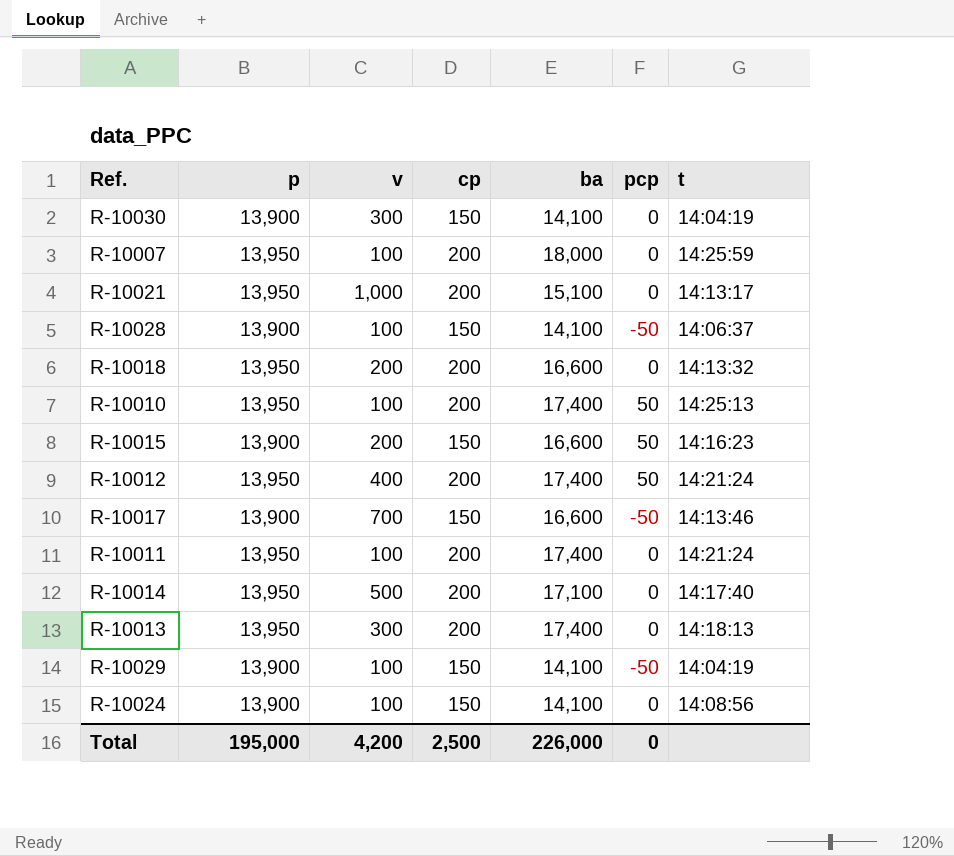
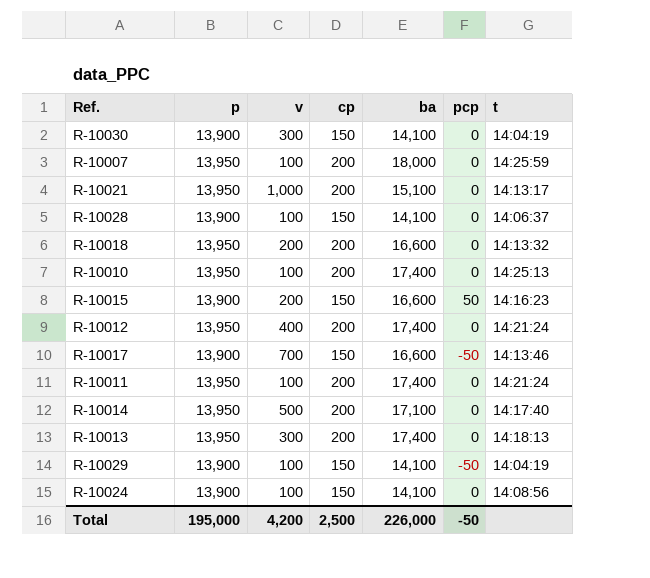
R-10028 | pcp: -50 -> 0
R-10010 | pcp: 50 -> 0
R-10012 | pcp: 50 -> 0
Total | pcp: 0 -> -50

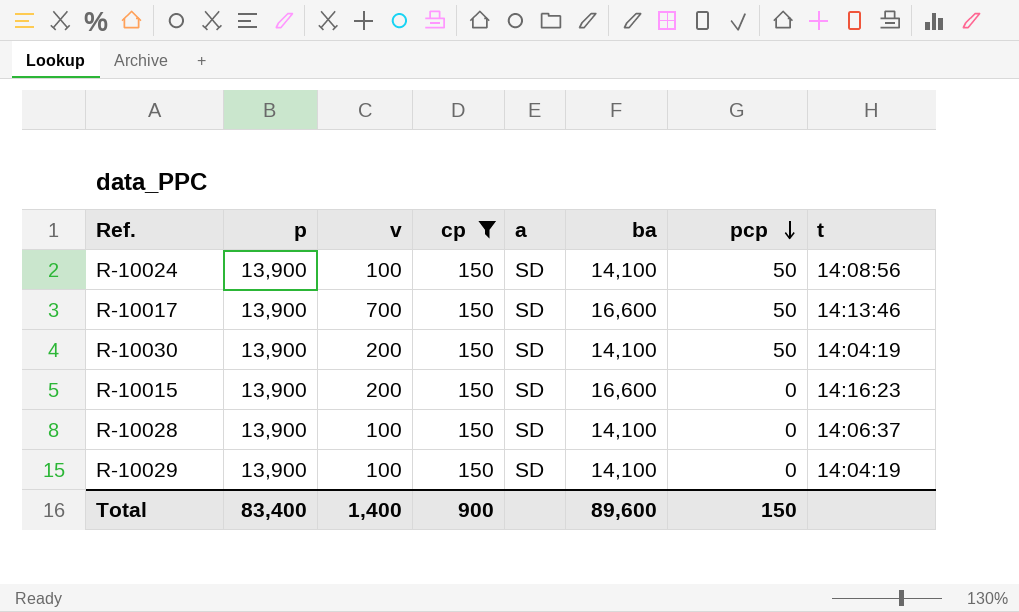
filter: none -> cp = 150
row order: none -> pcp descending
column a | position: none -> 5
R-10024 | pcp: 0 -> 50
R-10017 | pcp: -50 -> 50
R-10030 | v: 300 -> 200
R-10030 | pcp: 0 -> 50
R-10015 | pcp: 50 -> 0
R-10029 | pcp: -50 -> 0
Total | p: 195,000 -> 83,400
Total | v: 4,200 -> 1,400
Total | cp: 2,500 -> 900
Total | ba: 226,000 -> 89,600
Total | pcp: -50 -> 150

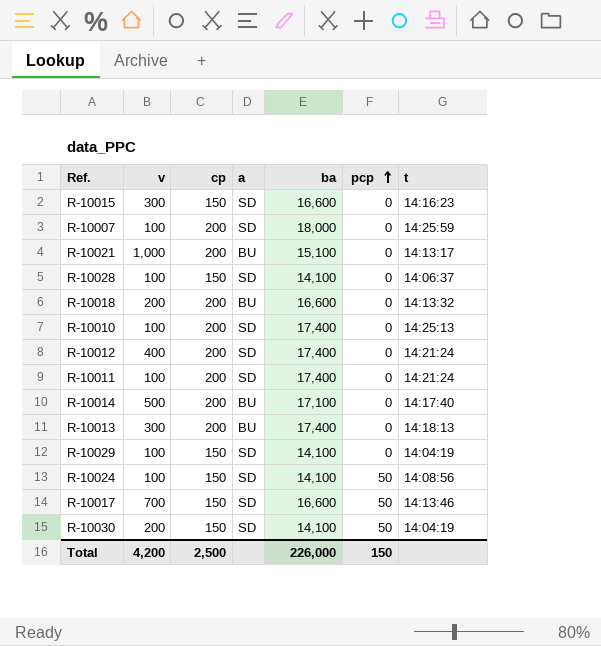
filter: cp = 150 -> none
row order: pcp descending -> pcp ascending
column p | position: 2 -> none
R-10015 | v: 200 -> 300
Total | v: 1,400 -> 4,200
Total | cp: 900 -> 2,500
Total | ba: 89,600 -> 226,000

